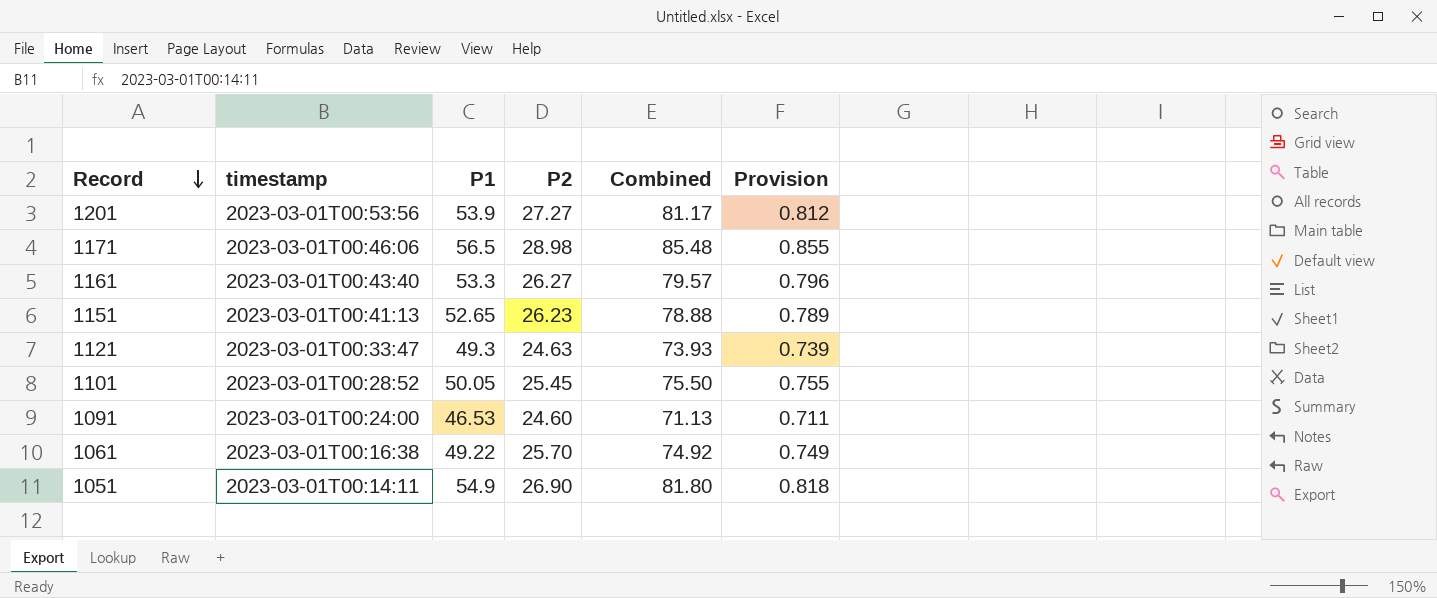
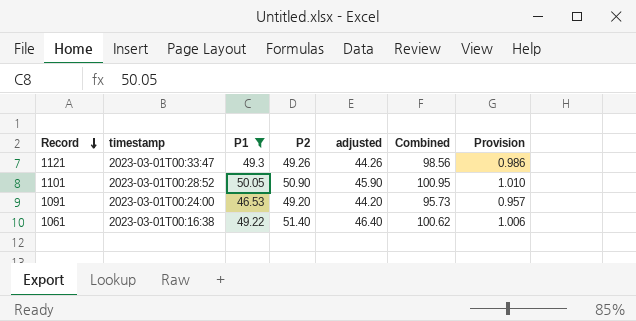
filter: none -> P1 <= 50.05
column adjusted | formula: none -> [P2] - 5
1121 | P2: 24.63 -> 49.26
1121 | Combined: 73.93 -> 98.56
1121 | Provision: 0.739 -> 0.986
1101 | P2: 25.45 -> 50.90
1101 | Combined: 75.50 -> 100.95
1101 | Provision: 0.755 -> 1.010
1091 | P2: 24.60 -> 49.20
1091 | Combined: 71.13 -> 95.73
1091 | Provision: 0.711 -> 0.957
1061 | P2: 25.70 -> 51.40
1061 | Combined: 74.92 -> 100.62
1061 | Provision: 0.749 -> 1.006

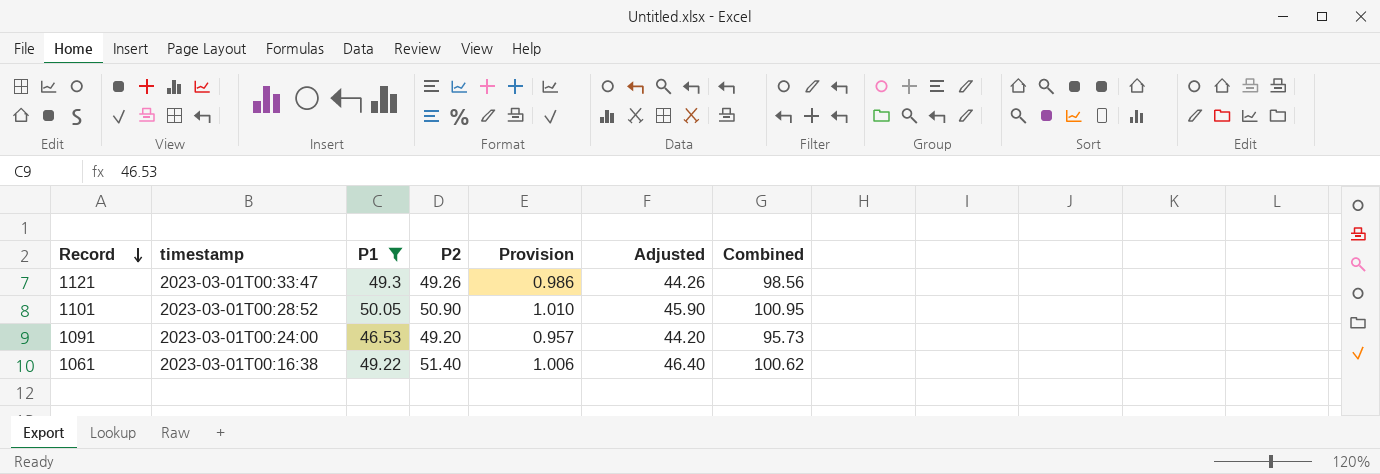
column Provision | position: 7 -> 5
column name: adjusted -> Adjusted

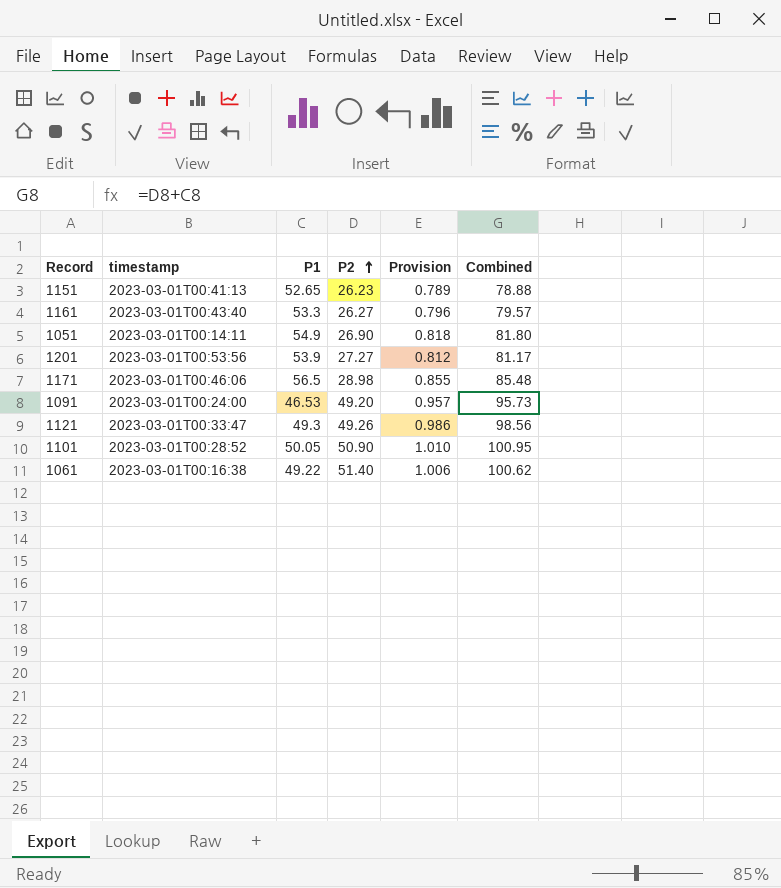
filter: P1 <= 50.05 -> none
row order: Record descending -> P2 ascending
column Adjusted | formula: [P2] - 5 -> none

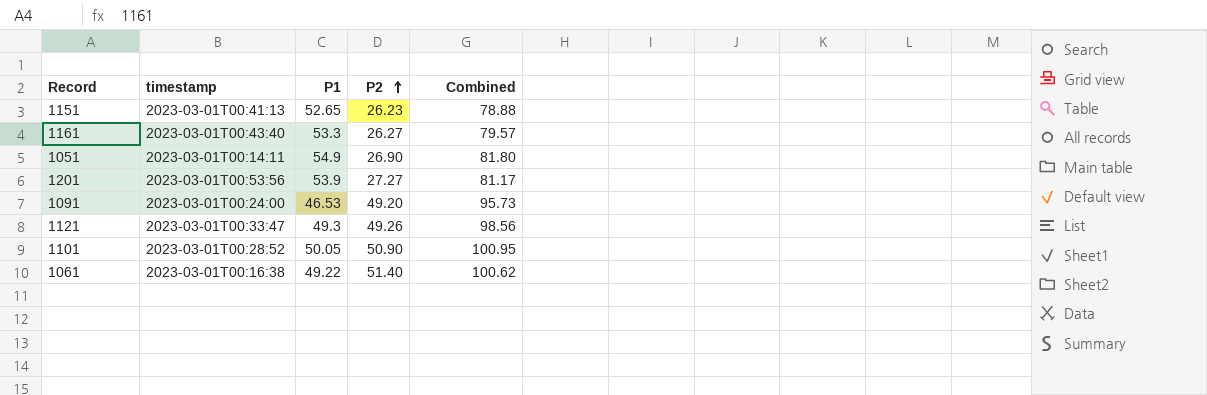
column Provision | formula: [Combined] * 0.01 -> none
row 1171: 2023-03-01T00:46:06 | 56.5 | 28.98 | 0.855 | 85.48 -> none

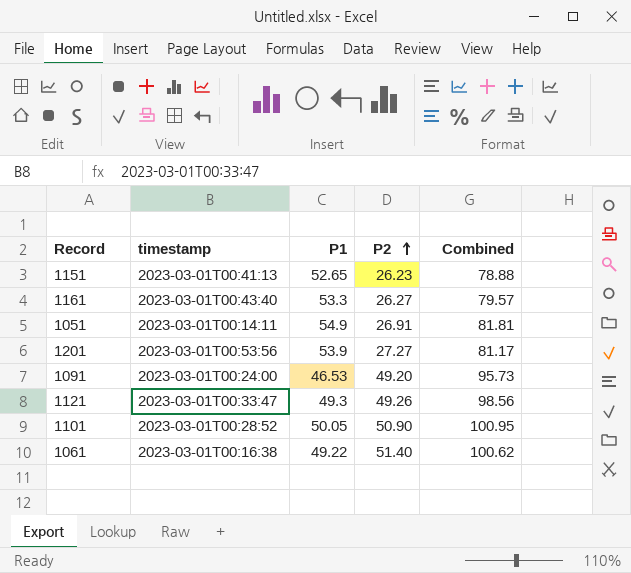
1051 | P2: 26.90 -> 26.91
1051 | Combined: 81.80 -> 81.81

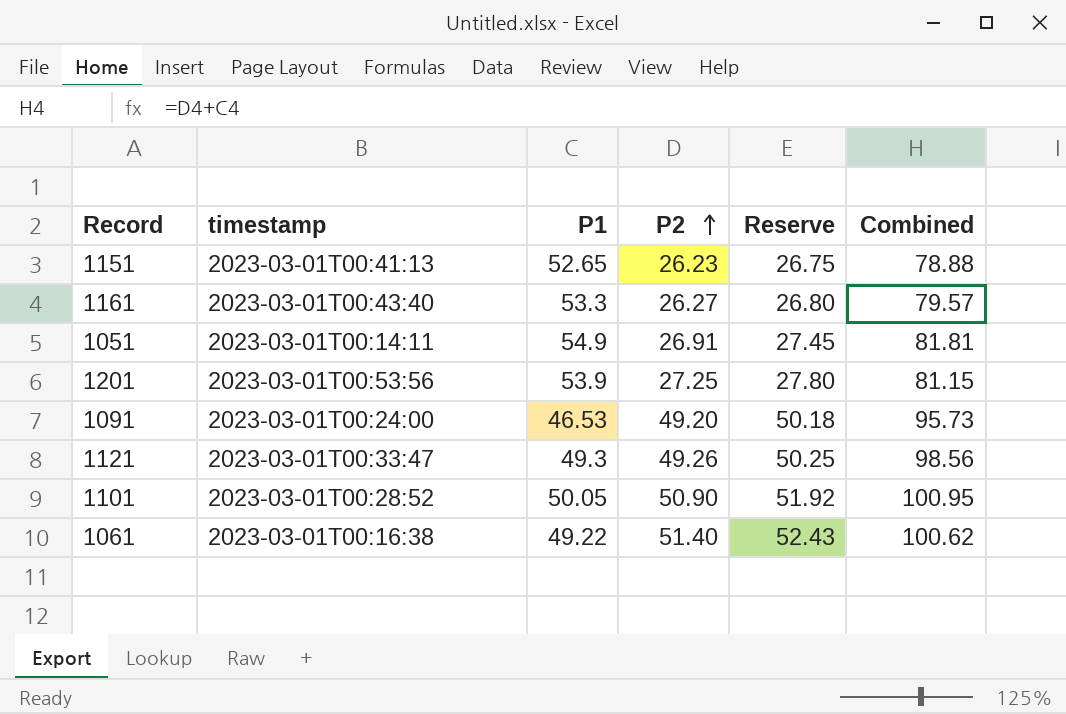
column Reserve | formula: none -> [P2] * 1.02
1201 | P2: 27.27 -> 27.25
1201 | Combined: 81.17 -> 81.15

